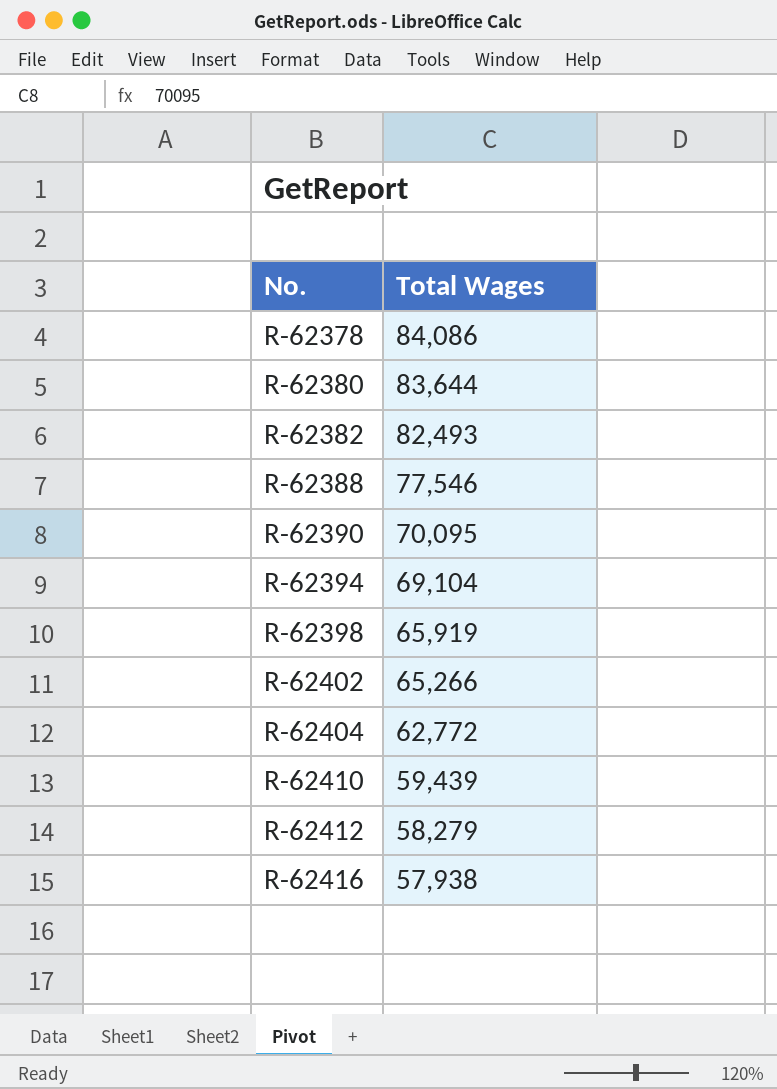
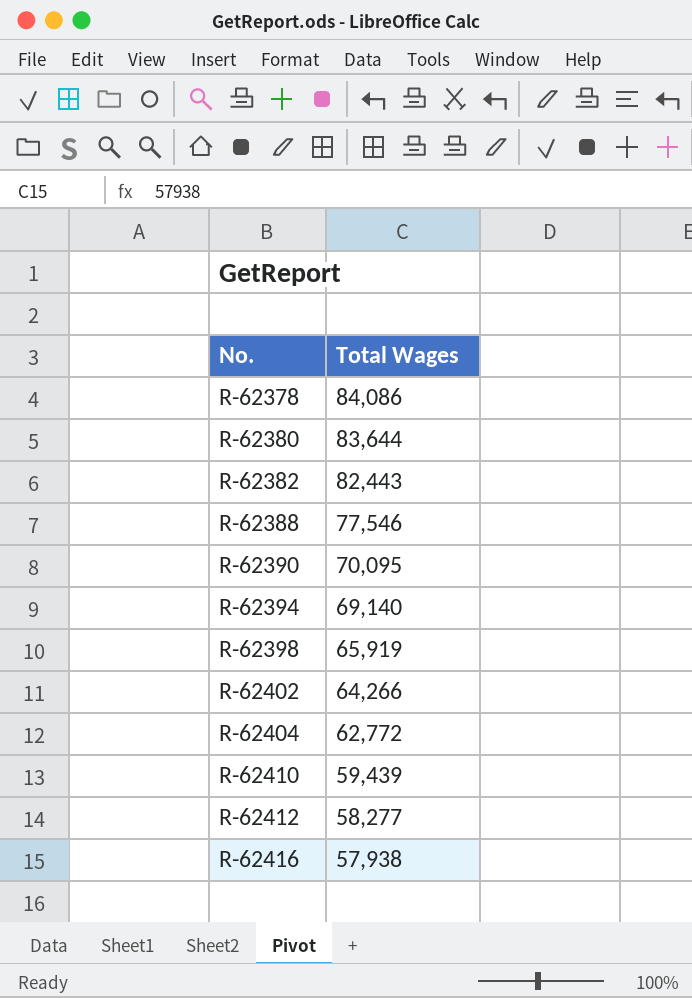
R-62382 | Total Wages: 82,493 -> 82,443
R-62394 | Total Wages: 69,104 -> 69,140
R-62402 | Total Wages: 65,266 -> 64,266
R-62412 | Total Wages: 58,279 -> 58,277

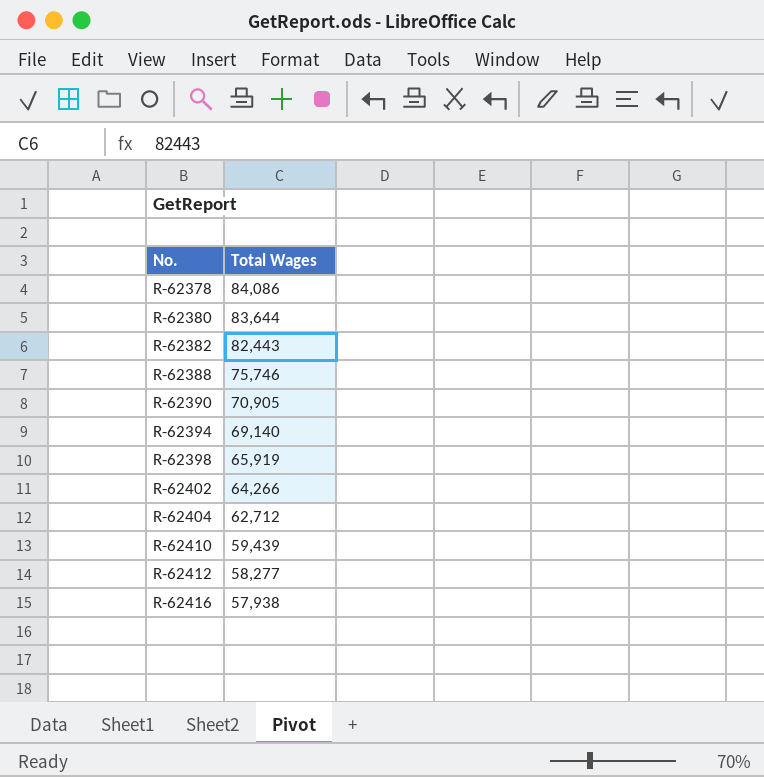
R-62388 | Total Wages: 77,546 -> 75,746
R-62390 | Total Wages: 70,095 -> 70,905
R-62404 | Total Wages: 62,772 -> 62,712

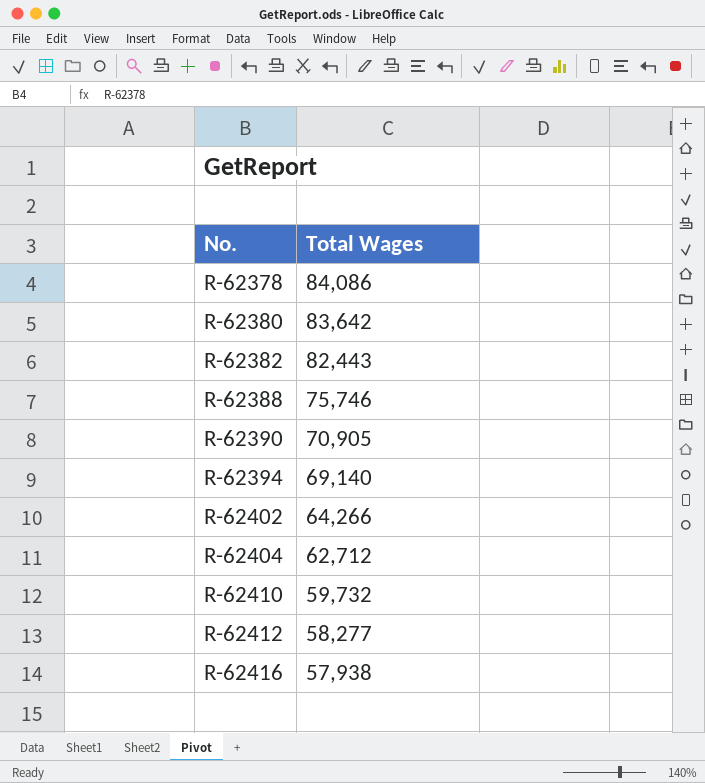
row R-62398: 65,919 -> none
R-62380 | Total Wages: 83,644 -> 83,642
R-62410 | Total Wages: 59,439 -> 59,732

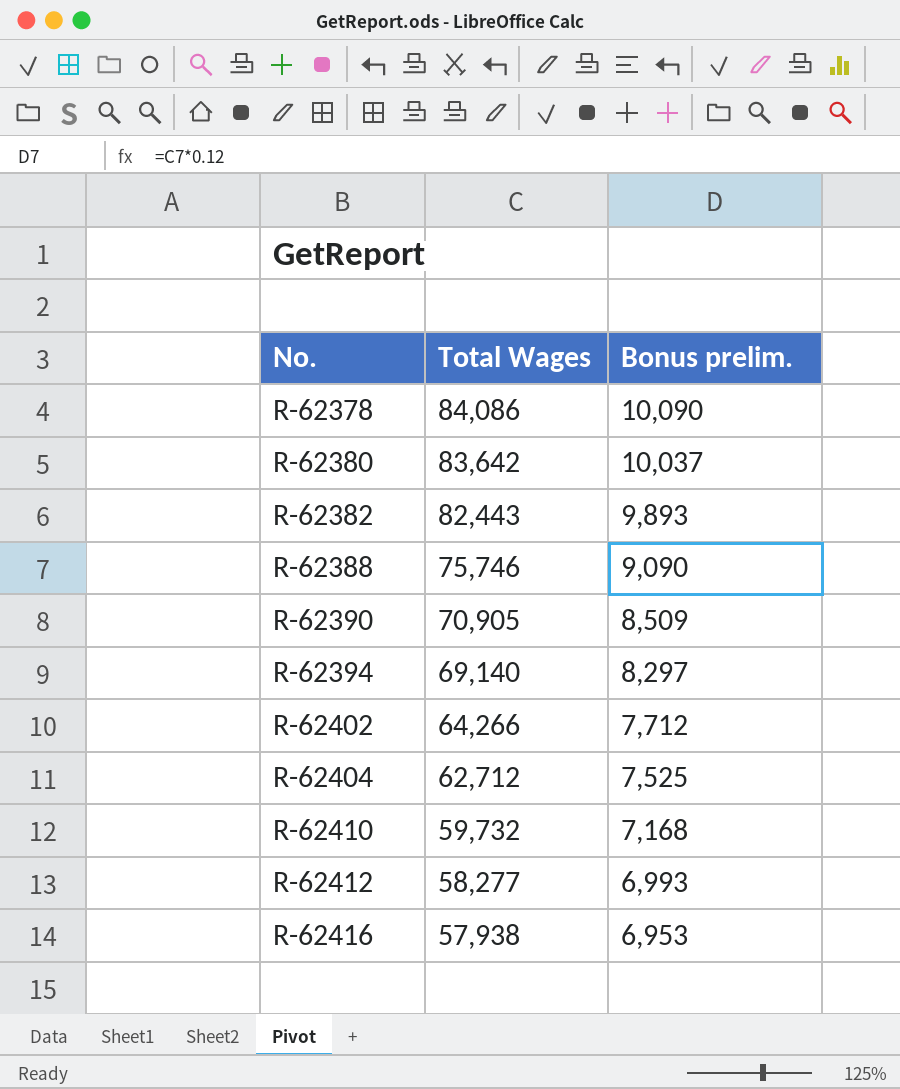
column Bonus prelim. | formula: none -> [Total Wages] * 0.12

